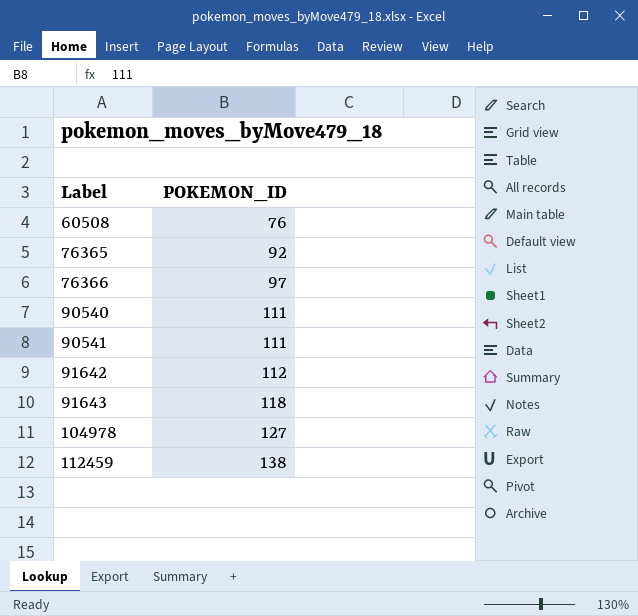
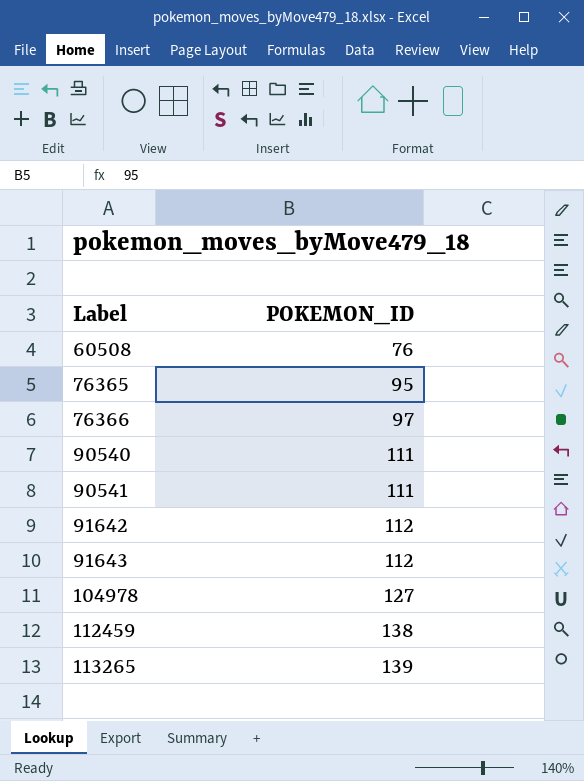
76365 | POKEMON_ID: 92 -> 95
91643 | POKEMON_ID: 118 -> 112
row 113265: none -> 139

